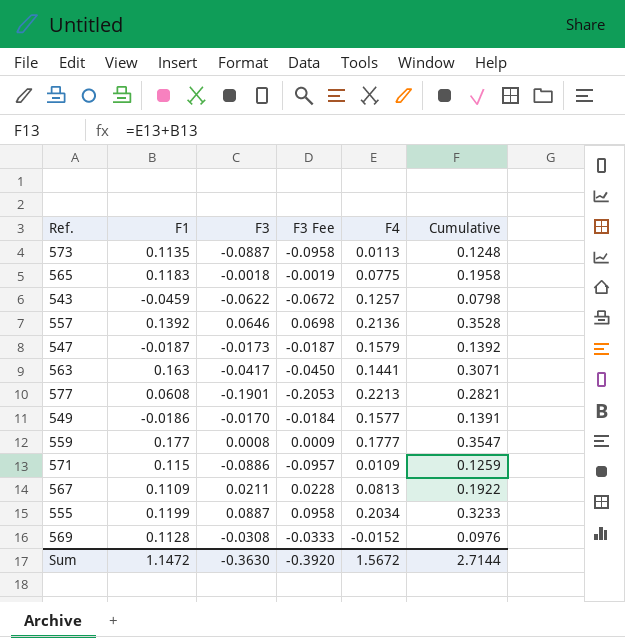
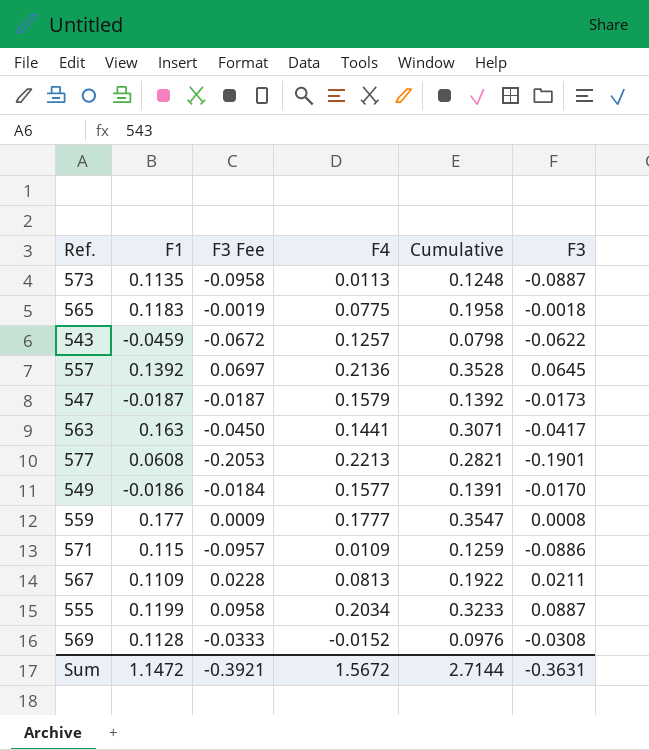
column F3 | position: 3 -> 6
557 | F3 Fee: 0.0698 -> 0.0697
557 | F3: 0.0646 -> 0.0645
Sum | F3 Fee: -0.3920 -> -0.3921
Sum | F3: -0.3630 -> -0.3631

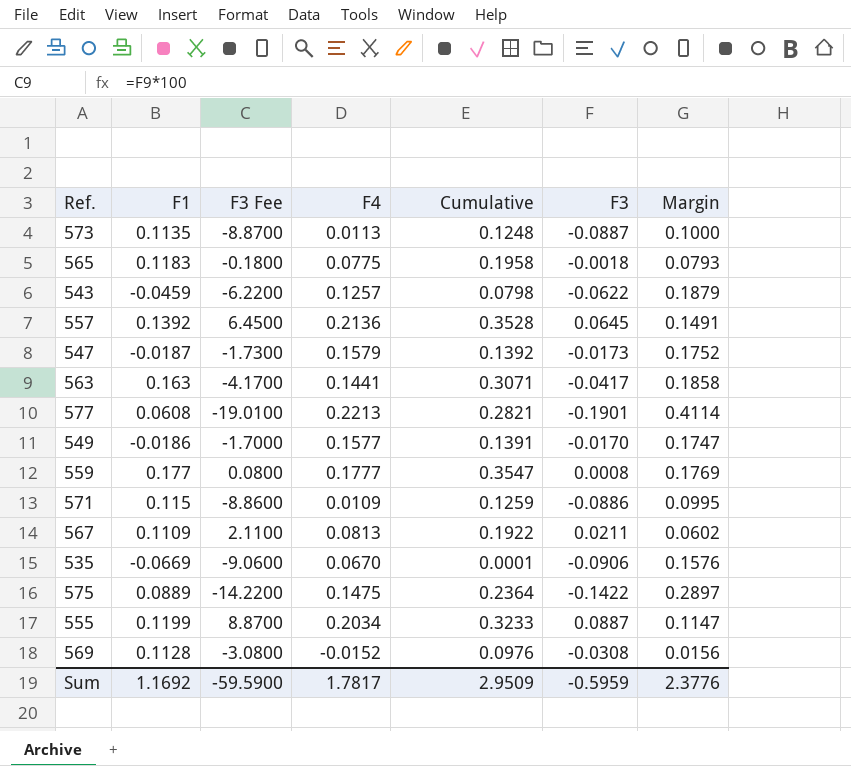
column F3 Fee | formula: [F3] * 1.08 -> [F3] * 100
column Margin | formula: none -> [F4] - [F3]
row 535: none -> -0.0669 | -9.0600 | 0.0670 | 0.0001 | -0.0906 | 0.1576
row 575: none -> 0.0889 | -14.2200 | 0.1475 | 0.2364 | -0.1422 | 0.2897
Sum | F1: 1.1472 -> 1.1692
Sum | F3 Fee: -0.3921 -> -59.5900
Sum | F4: 1.5672 -> 1.7817
Sum | Cumulative: 2.7144 -> 2.9509
Sum | F3: -0.3631 -> -0.5959

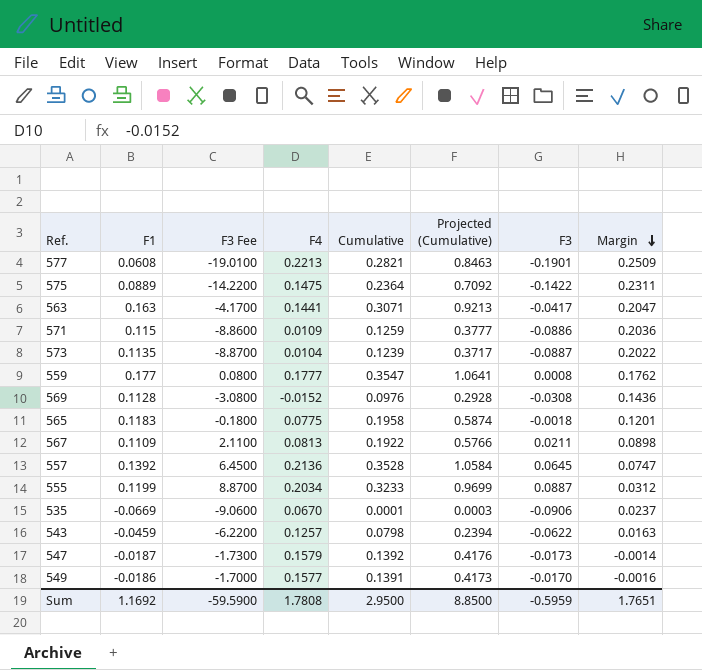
row order: none -> Margin descending
column Projected (Cumulative) | formula: none -> [Cumulative] * 3
column Margin | formula: [F4] - [F3] -> [F1] - [F3]
573 | F4: 0.0113 -> 0.0104
573 | Cumulative: 0.1248 -> 0.1239
Sum | F4: 1.7817 -> 1.7808
Sum | Cumulative: 2.9509 -> 2.9500
Sum | Margin: 2.3776 -> 1.7651

